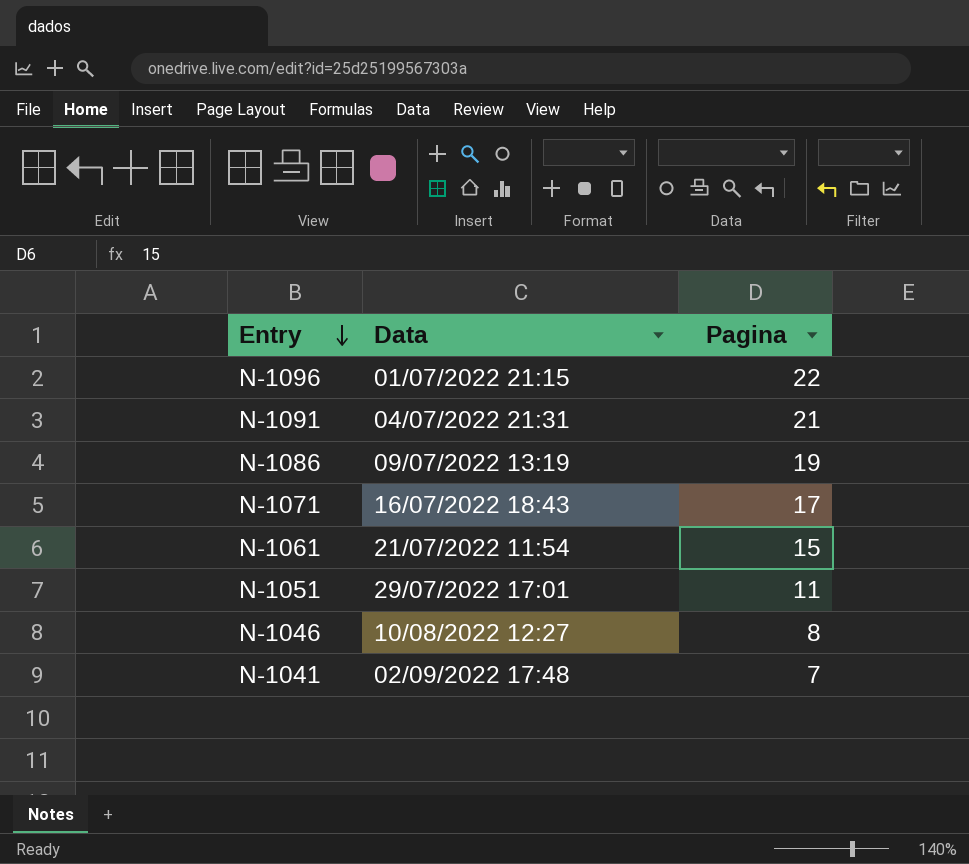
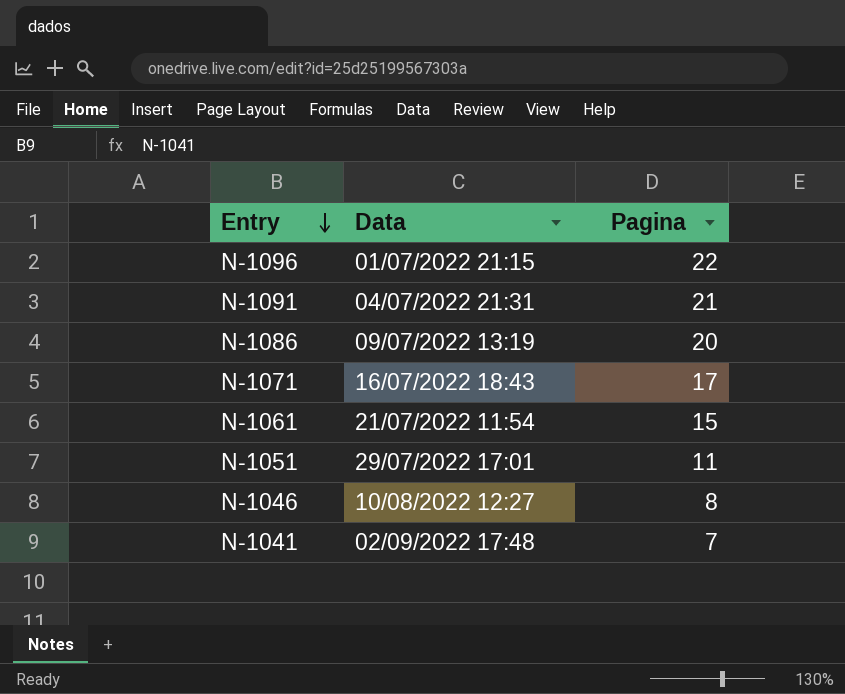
N-1086 | Pagina: 19 -> 20

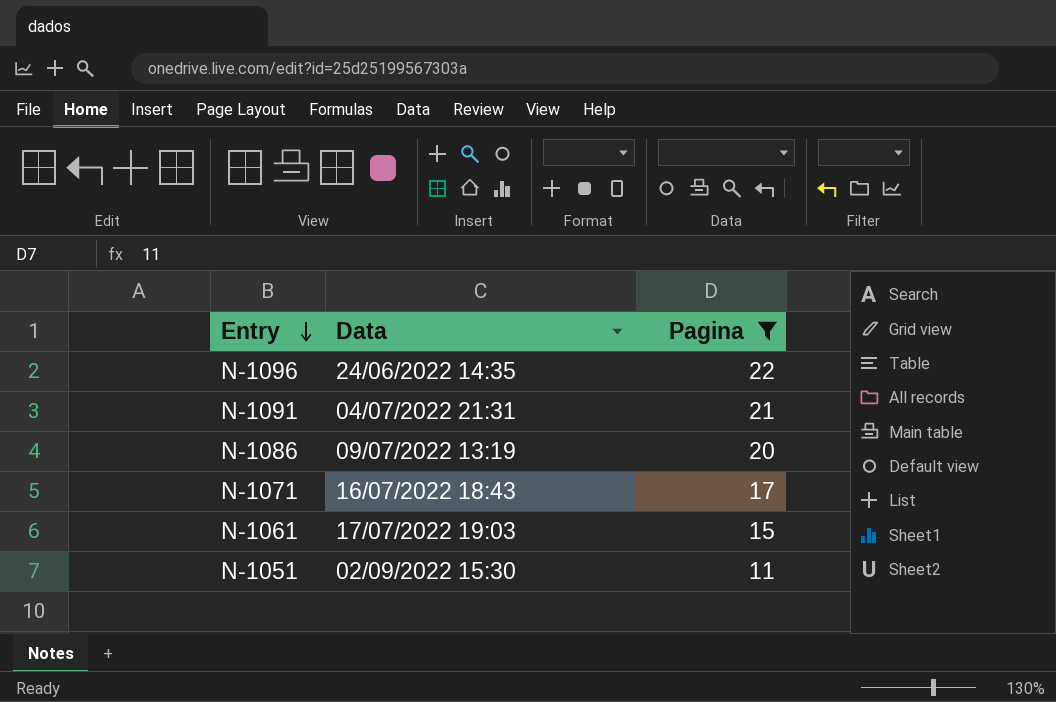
filter: none -> Pagina >= 11
N-1096 | Data: 01/07/2022 21:15 -> 24/06/2022 14:35
N-1061 | Data: 21/07/2022 11:54 -> 17/07/2022 19:03
N-1051 | Data: 29/07/2022 17:01 -> 02/09/2022 15:30

